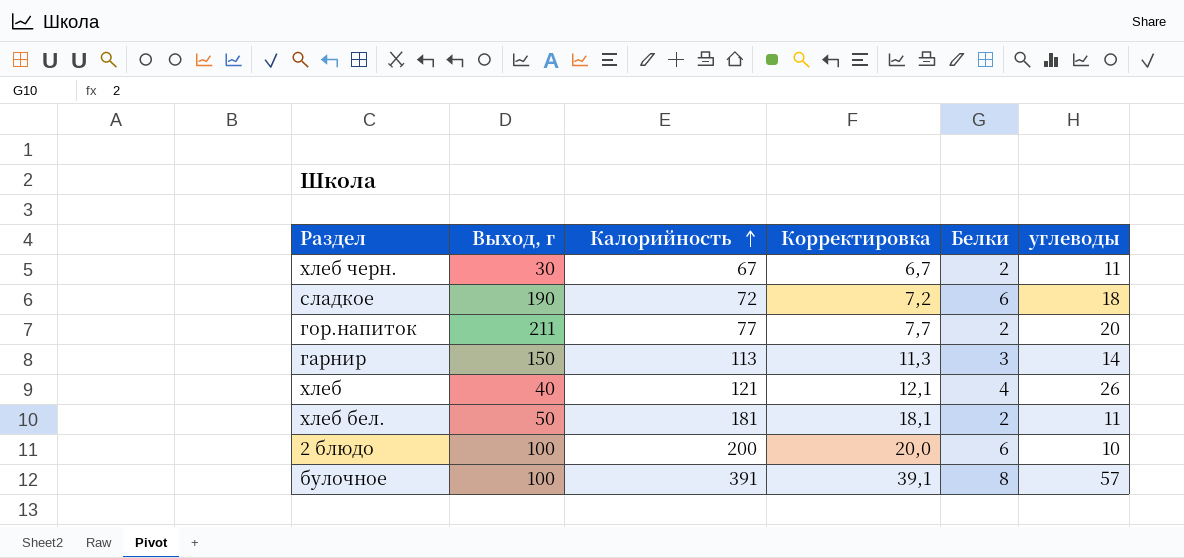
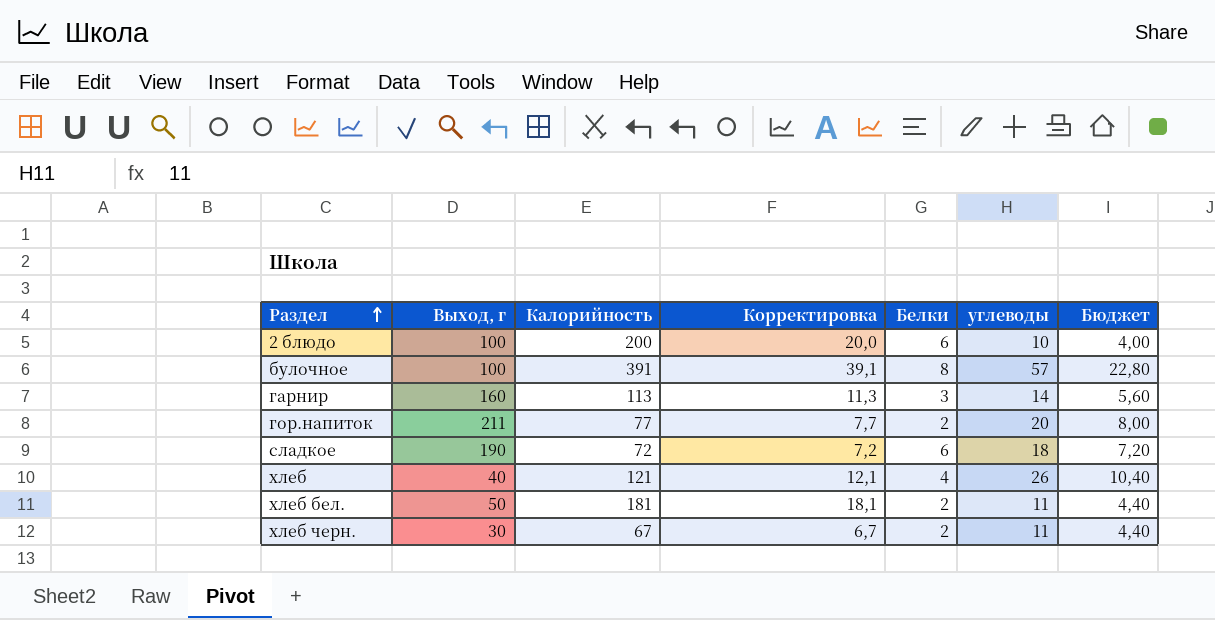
row order: Калорийность ascending -> Раздел ascending
column Бюджет | formula: none -> [углеводы] * 0,4
гарнир | Выход, г: 150 -> 160

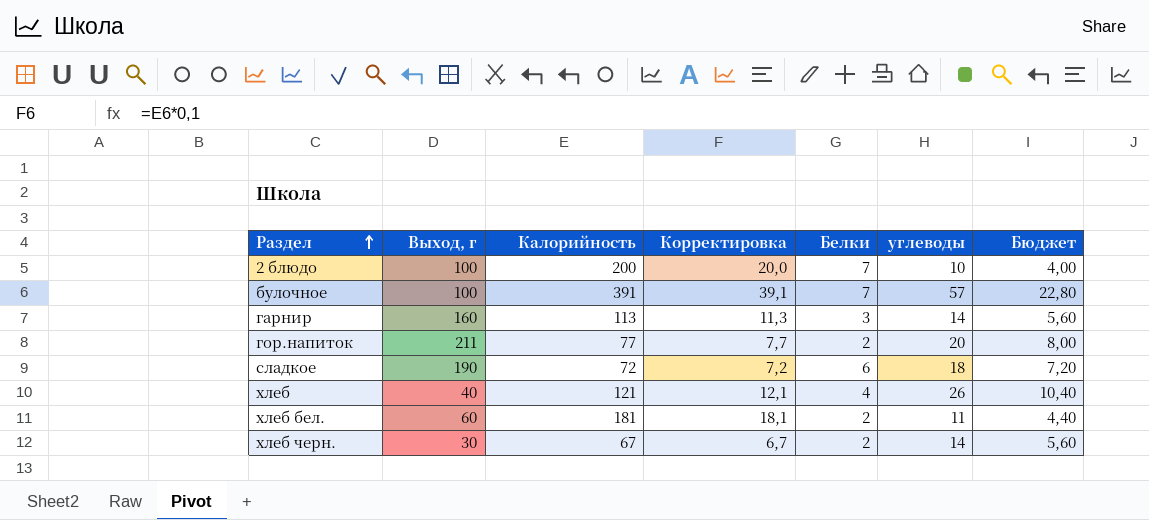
2 блюдо | Белки: 6 -> 7
булочное | Белки: 8 -> 7
хлеб бел. | Выход, г: 50 -> 60
хлеб черн. | углеводы: 11 -> 14
хлеб черн. | Бюджет: 4,40 -> 5,60

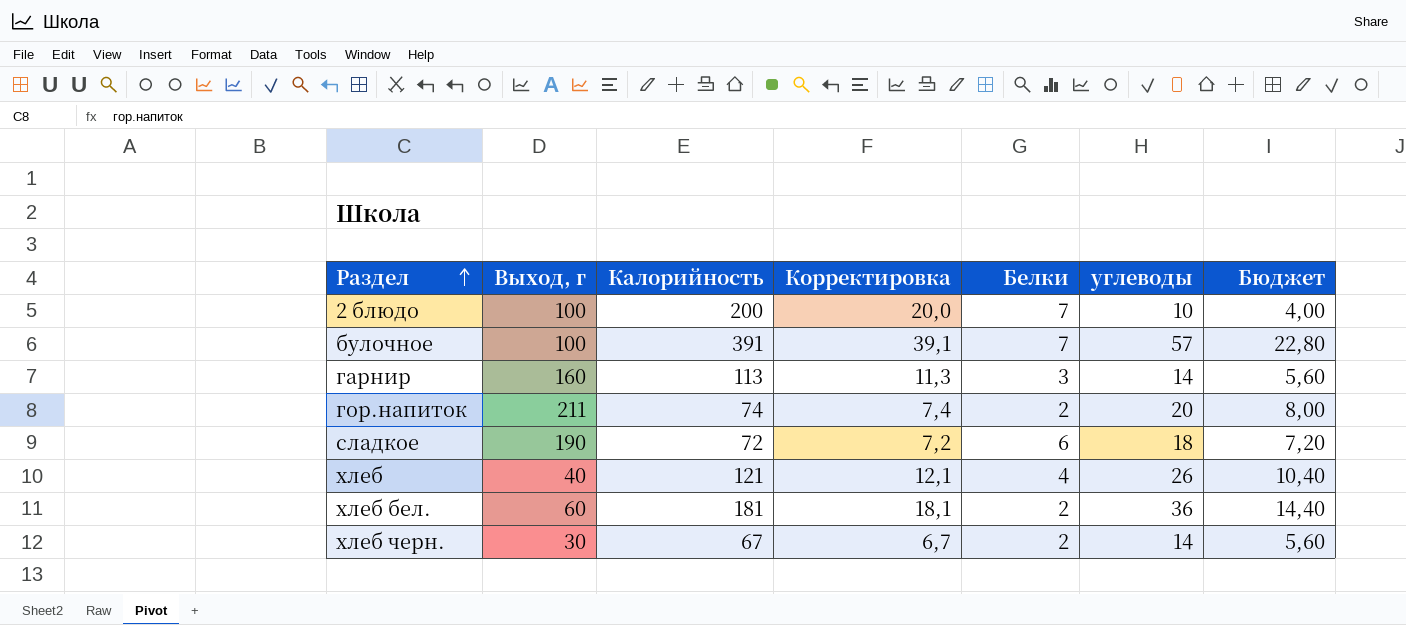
гор.напиток | Калорийность: 77 -> 74
гор.напиток | Корректировка: 7,7 -> 7,4
хлеб бел. | углеводы: 11 -> 36
хлеб бел. | Бюджет: 4,40 -> 14,40

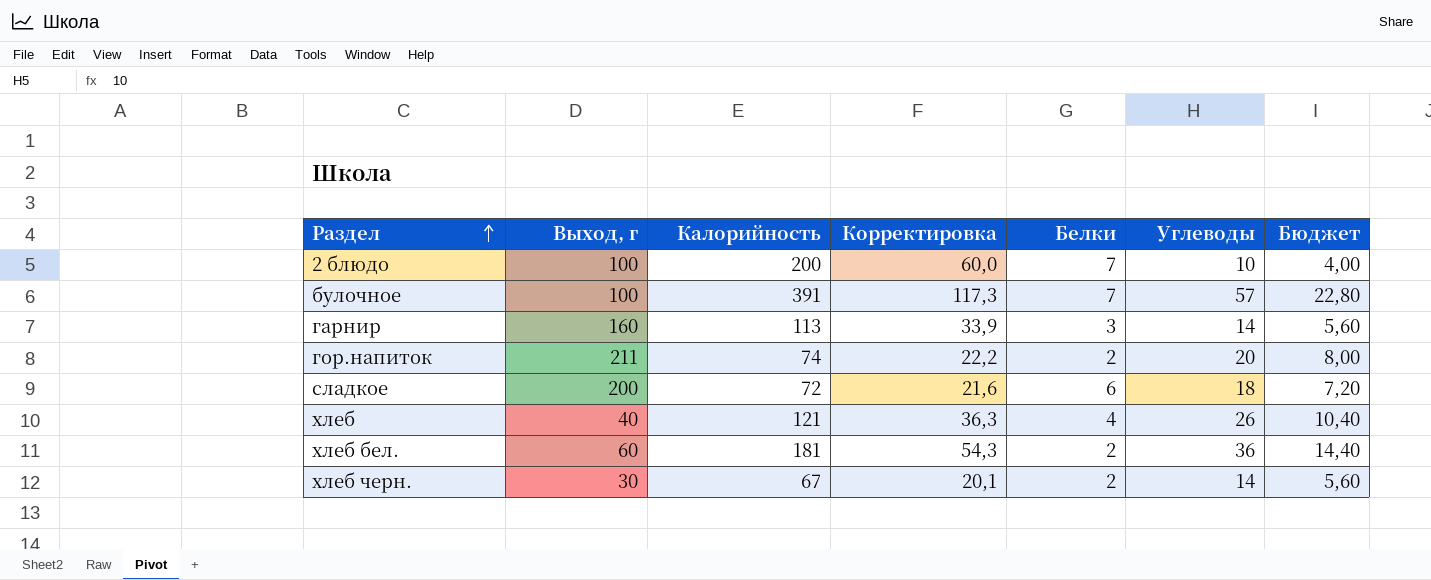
column Корректировка | formula: [Калорийность] * 0,1 -> [Калорийность] * 0,3
column name: углеводы -> Углеводы
сладкое | Выход, г: 190 -> 200

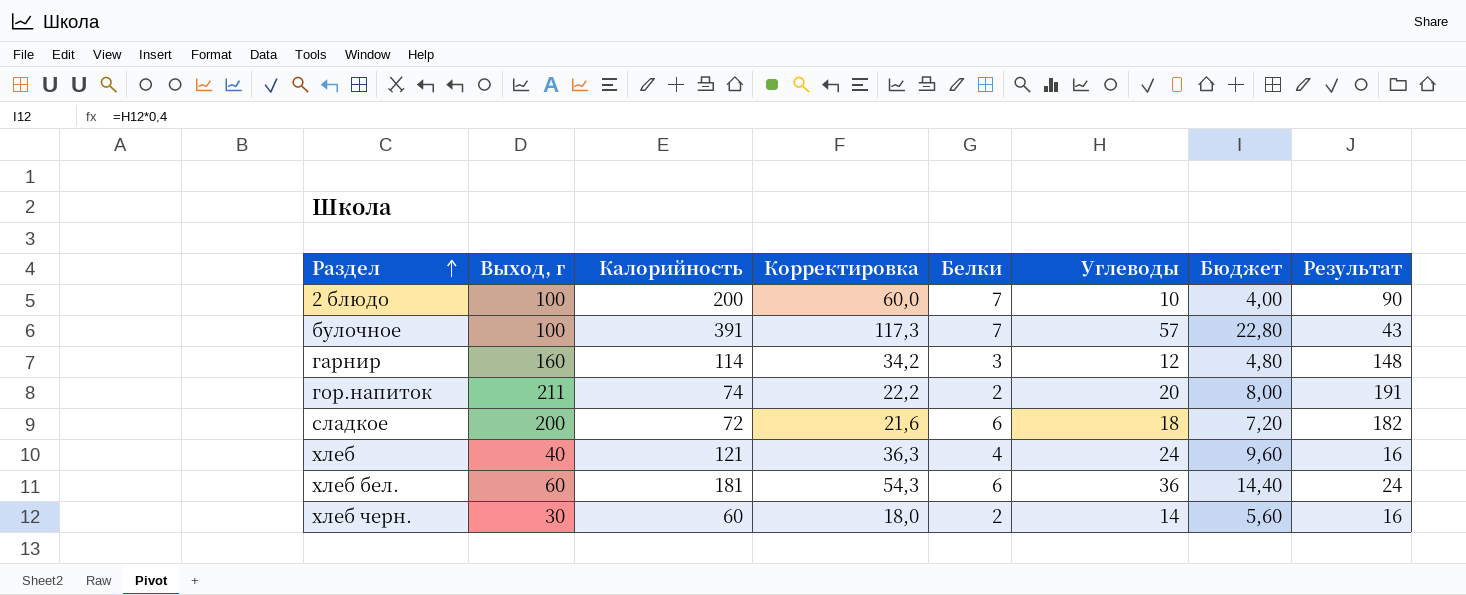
column Результат | formula: none -> [Выход, г] - [Углеводы]
гарнир | Калорийность: 113 -> 114
гарнир | Корректировка: 33,9 -> 34,2
гарнир | Углеводы: 14 -> 12
гарнир | Бюджет: 5,60 -> 4,80
хлеб | Углеводы: 26 -> 24
хлеб | Бюджет: 10,40 -> 9,60
хлеб бел. | Белки: 2 -> 6
хлеб черн. | Калорийность: 67 -> 60
хлеб черн. | Корректировка: 20,1 -> 18,0

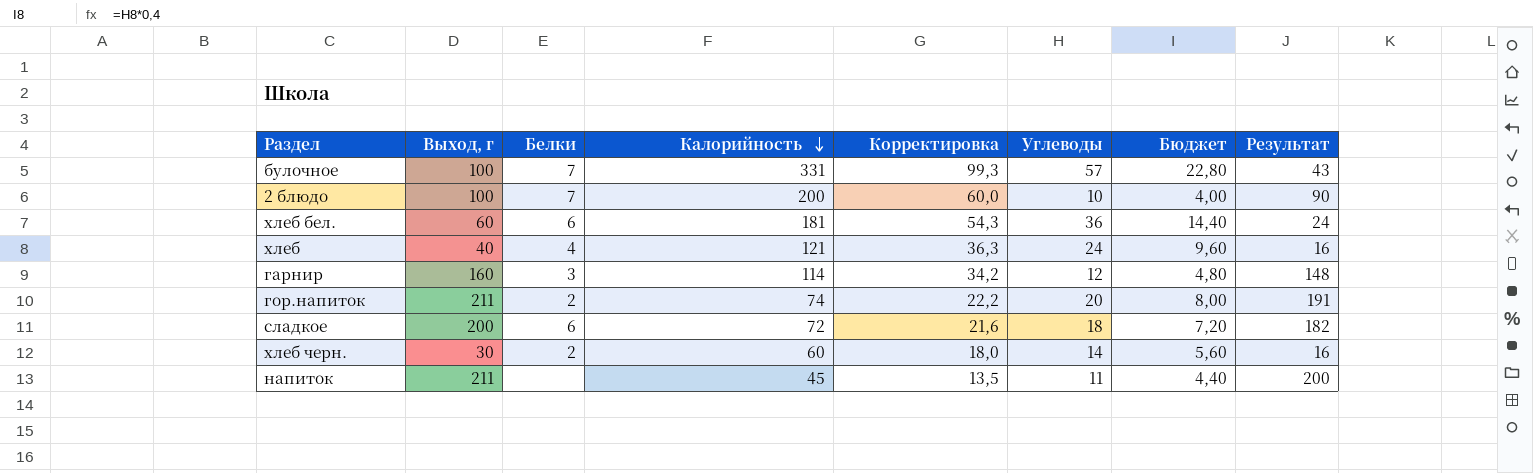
row order: Раздел ascending -> Калорийность descending
column Белки | position: 5 -> 3
булочное | Калорийность: 391 -> 331
булочное | Корректировка: 117,3 -> 99,3
row напиток: none -> 211 | none | 45 | 13,5 | 11 | 4,40 | 200

